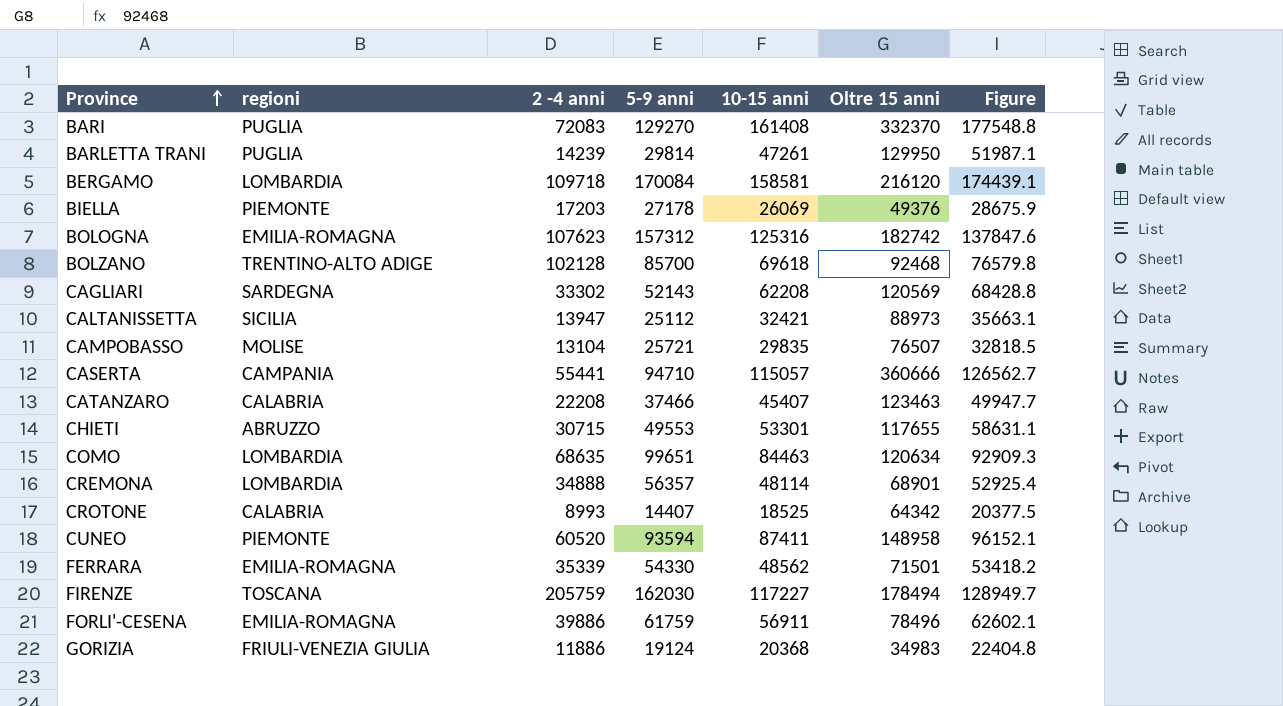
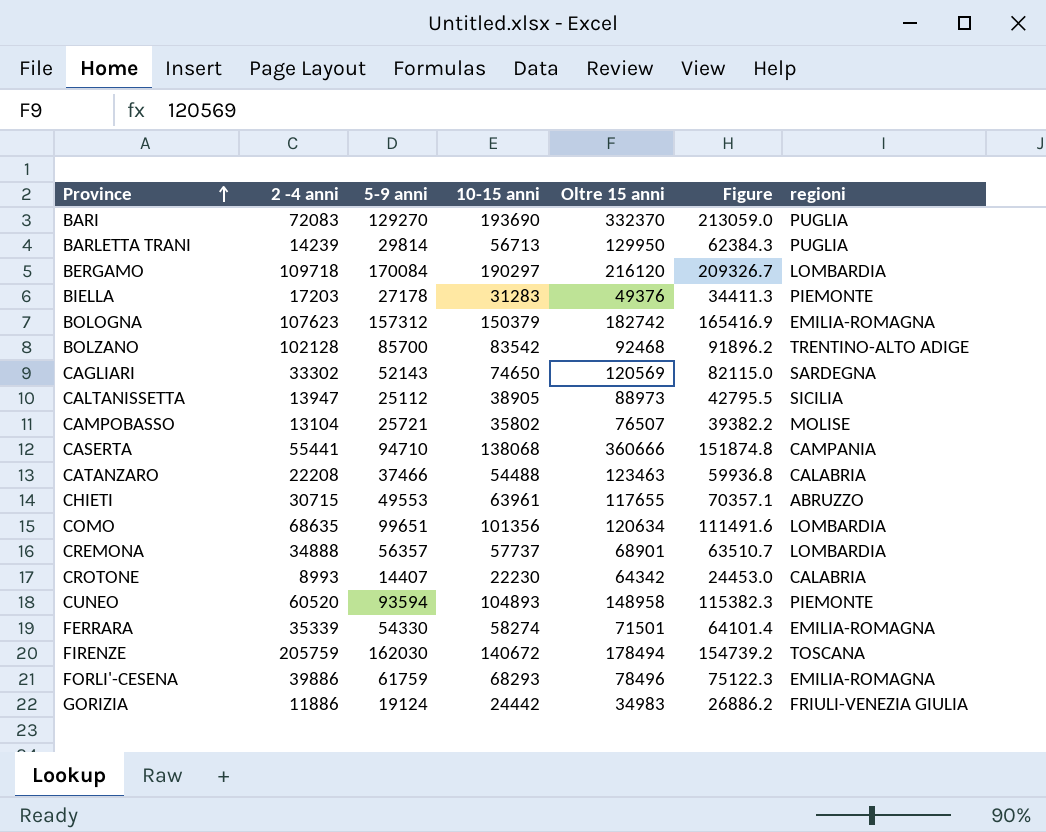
column regioni | position: 2 -> 7
BARI | 10-15 anni: 161408 -> 193690
BARI | Figure: 177548.8 -> 213059.0
BARLETTA TRANI | 10-15 anni: 47261 -> 56713
BARLETTA TRANI | Figure: 51987.1 -> 62384.3
BERGAMO | 10-15 anni: 158581 -> 190297
BERGAMO | Figure: 174439.1 -> 209326.7
BIELLA | 10-15 anni: 26069 -> 31283
BIELLA | Figure: 28675.9 -> 34411.3
BOLOGNA | 10-15 anni: 125316 -> 150379
BOLOGNA | Figure: 137847.6 -> 165416.9
BOLZANO | 10-15 anni: 69618 -> 83542
BOLZANO | Figure: 76579.8 -> 91896.2
CAGLIARI | 10-15 anni: 62208 -> 74650
CAGLIARI | Figure: 68428.8 -> 82115.0
CALTANISSETTA | 10-15 anni: 32421 -> 38905
CALTANISSETTA | Figure: 35663.1 -> 42795.5
CAMPOBASSO | 10-15 anni: 29835 -> 35802
CAMPOBASSO | Figure: 32818.5 -> 39382.2
CASERTA | 10-15 anni: 115057 -> 138068
CASERTA | Figure: 126562.7 -> 151874.8
CATANZARO | 10-15 anni: 45407 -> 54488
CATANZARO | Figure: 49947.7 -> 59936.8
CHIETI | 10-15 anni: 53301 -> 63961
CHIETI | Figure: 58631.1 -> 70357.1
COMO | 10-15 anni: 84463 -> 101356
COMO | Figure: 92909.3 -> 111491.6
CREMONA | 10-15 anni: 48114 -> 57737
CREMONA | Figure: 52925.4 -> 63510.7
CROTONE | 10-15 anni: 18525 -> 22230
CROTONE | Figure: 20377.5 -> 24453.0
CUNEO | 10-15 anni: 87411 -> 104893
CUNEO | Figure: 96152.1 -> 115382.3
FERRARA | 10-15 anni: 48562 -> 58274
FERRARA | Figure: 53418.2 -> 64101.4
FIRENZE | 10-15 anni: 117227 -> 140672
FIRENZE | Figure: 128949.7 -> 154739.2
FORLI'-CESENA | 10-15 anni: 56911 -> 68293
FORLI'-CESENA | Figure: 62602.1 -> 75122.3
GORIZIA | 10-15 anni: 20368 -> 24442
GORIZIA | Figure: 22404.8 -> 26886.2

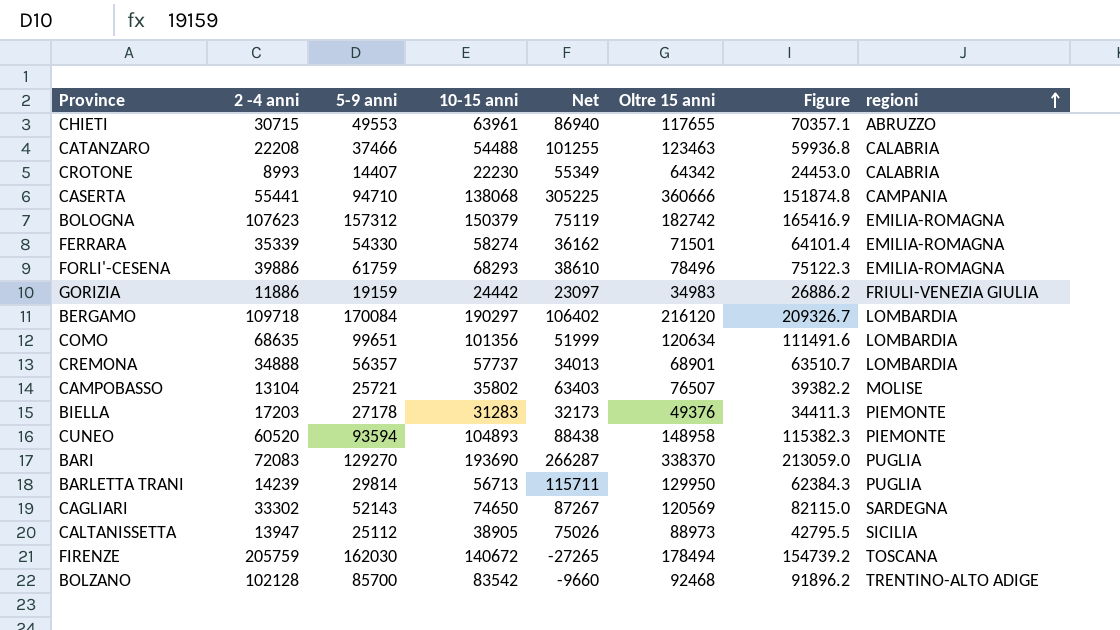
row order: Province ascending -> regioni ascending
column Net | formula: none -> [Oltre 15 anni] - [2 -4 anni]
GORIZIA | 5-9 anni: 19124 -> 19159
BARI | Oltre 15 anni: 332370 -> 338370

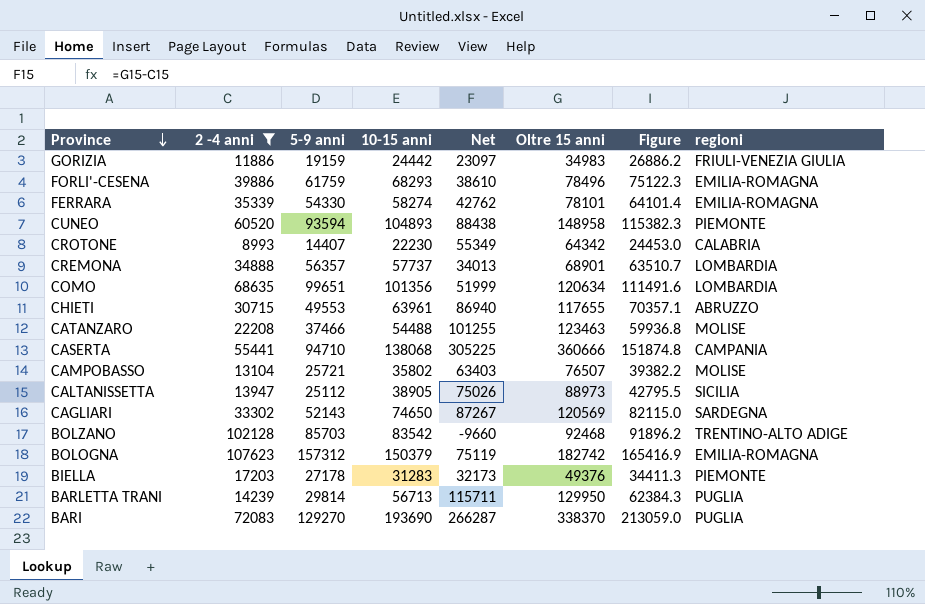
filter: none -> 2 -4 anni <= 107623
row order: regioni ascending -> Province descending
FERRARA | Net: 36162 -> 42762
FERRARA | Oltre 15 anni: 71501 -> 78101
CATANZARO | regioni: CALABRIA -> MOLISE
BOLZANO | 5-9 anni: 85700 -> 85703

